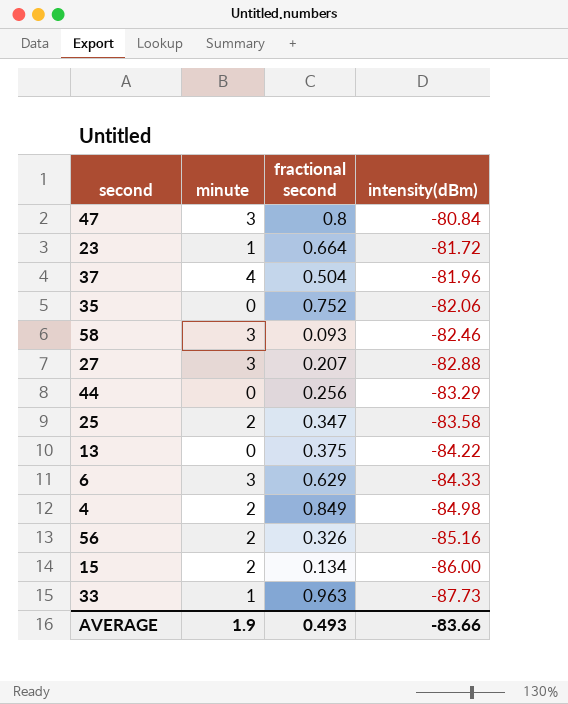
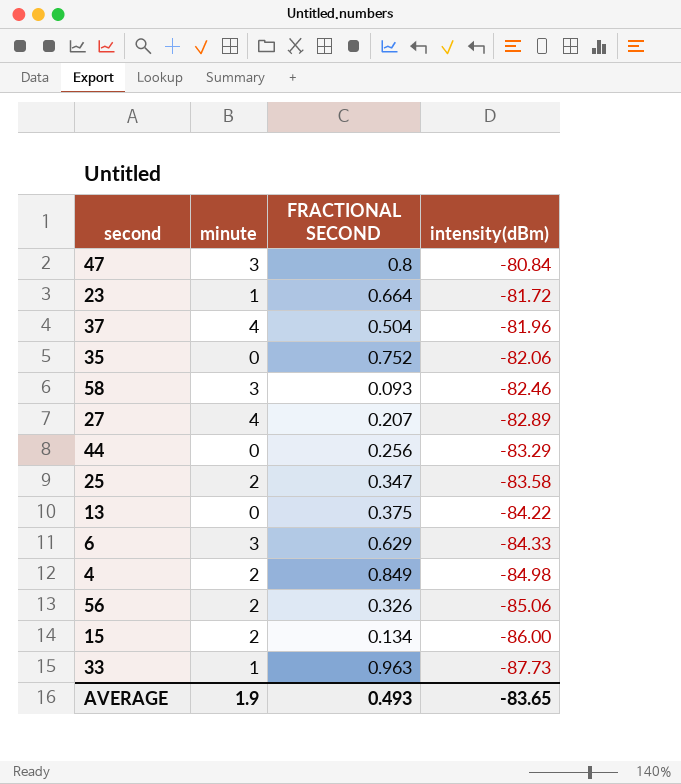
column name: fractional second -> FRACTIONAL SECOND
27 | minute: 3 -> 4
27 | intensity(dBm): -82.88 -> -82.89
56 | intensity(dBm): -85.16 -> -85.06
AVERAGE | intensity(dBm): -83.66 -> -83.65

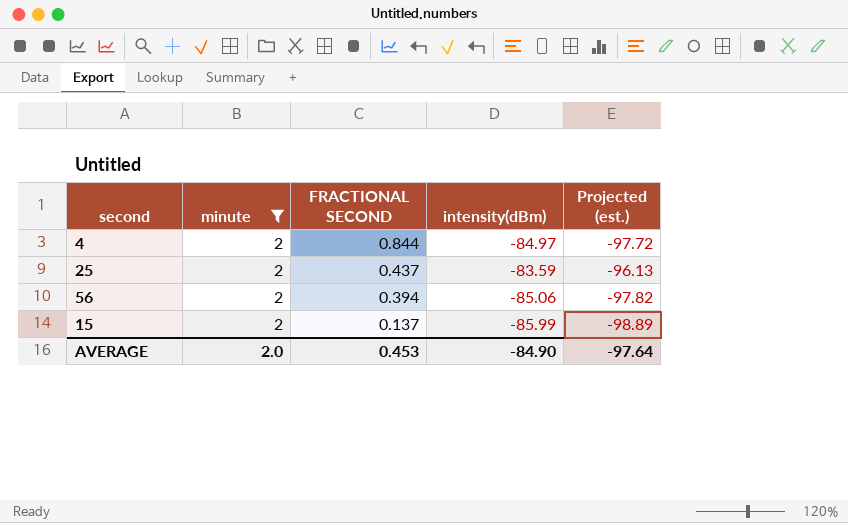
filter: none -> minute = 2
row order: intensity(dBm) descending -> FRACTIONAL SECOND descending
column Projected (est.) | formula: none -> [intensity(dBm)] * 1.15
4 | FRACTIONAL SECOND: 0.849 -> 0.844
4 | intensity(dBm): -84.98 -> -84.97
25 | FRACTIONAL SECOND: 0.347 -> 0.437
25 | intensity(dBm): -83.58 -> -83.59
56 | FRACTIONAL SECOND: 0.326 -> 0.394
15 | FRACTIONAL SECOND: 0.134 -> 0.137
15 | intensity(dBm): -86.00 -> -85.99
AVERAGE | minute: 1.9 -> 2.0
AVERAGE | FRACTIONAL SECOND: 0.493 -> 0.453
AVERAGE | intensity(dBm): -83.65 -> -84.90

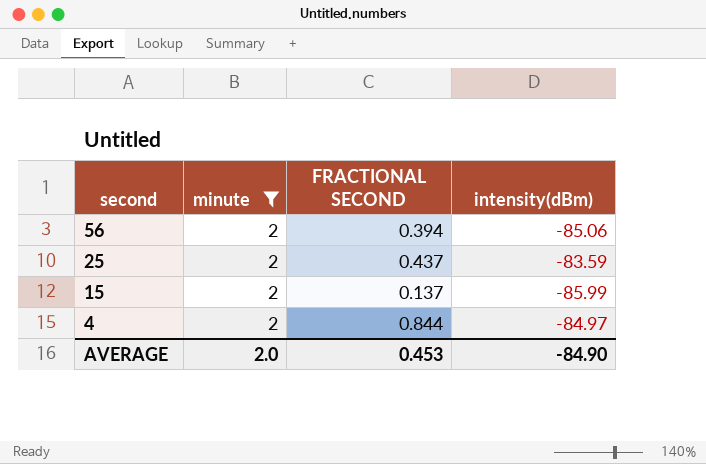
row order: FRACTIONAL SECOND descending -> second descending
column Projected (est.) | formula: [intensity(dBm)] * 1.15 -> none

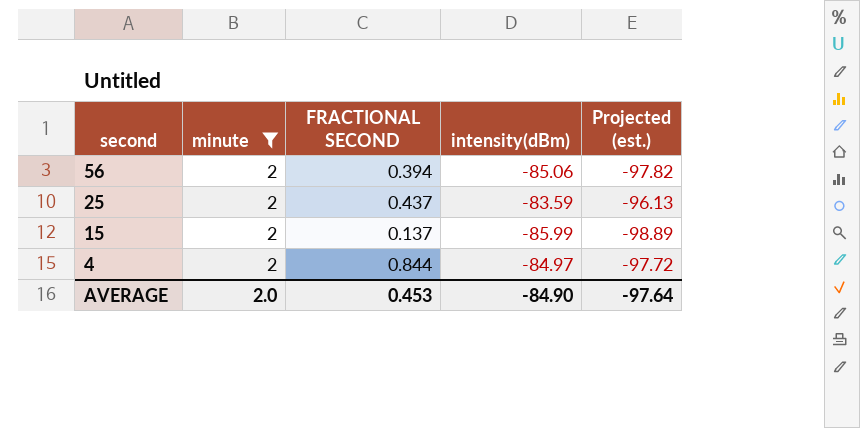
column Projected (est.) | formula: none -> [intensity(dBm)] * 1.15

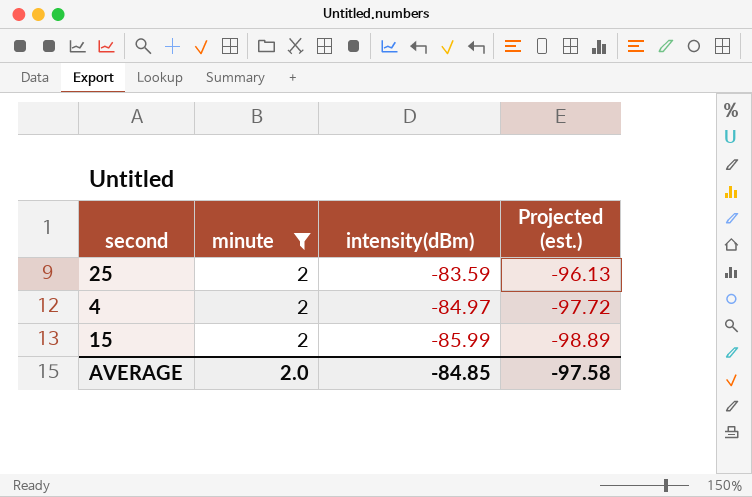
row order: second descending -> intensity(dBm) descending
column FRACTIONAL SECOND | position: 3 -> none
row 56: 2 | 0.394 | -85.06 | -97.82 -> none
AVERAGE | intensity(dBm): -84.90 -> -84.85
AVERAGE | Projected (est.): -97.64 -> -97.58

